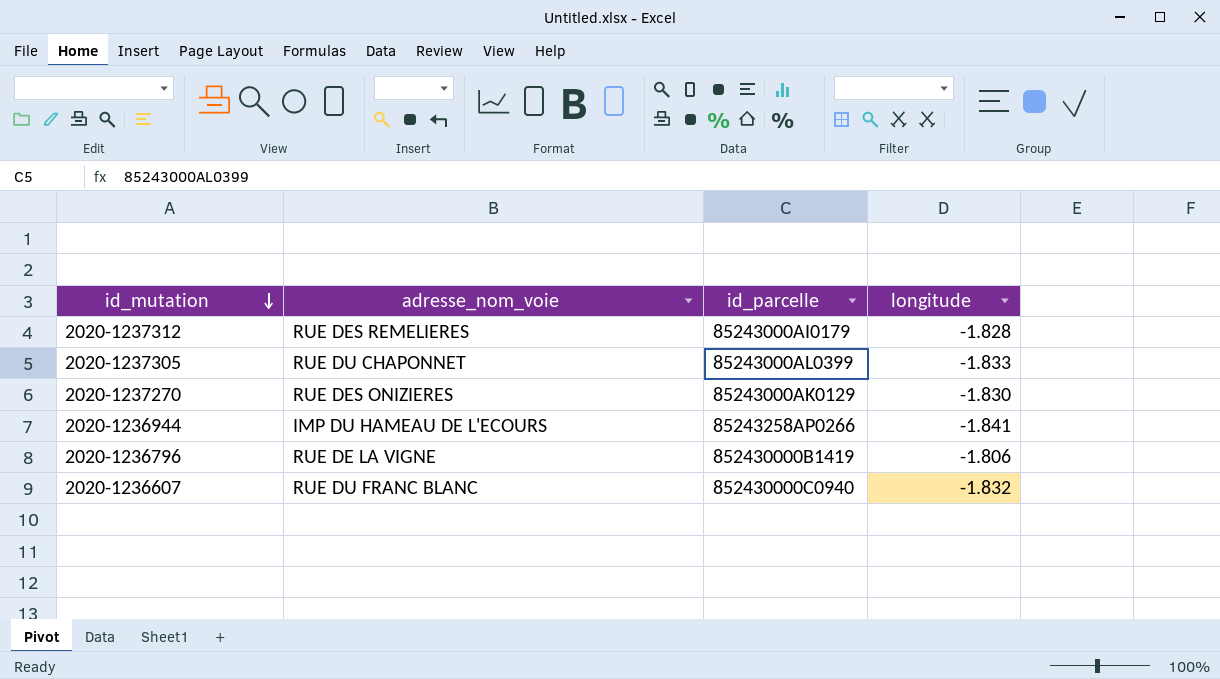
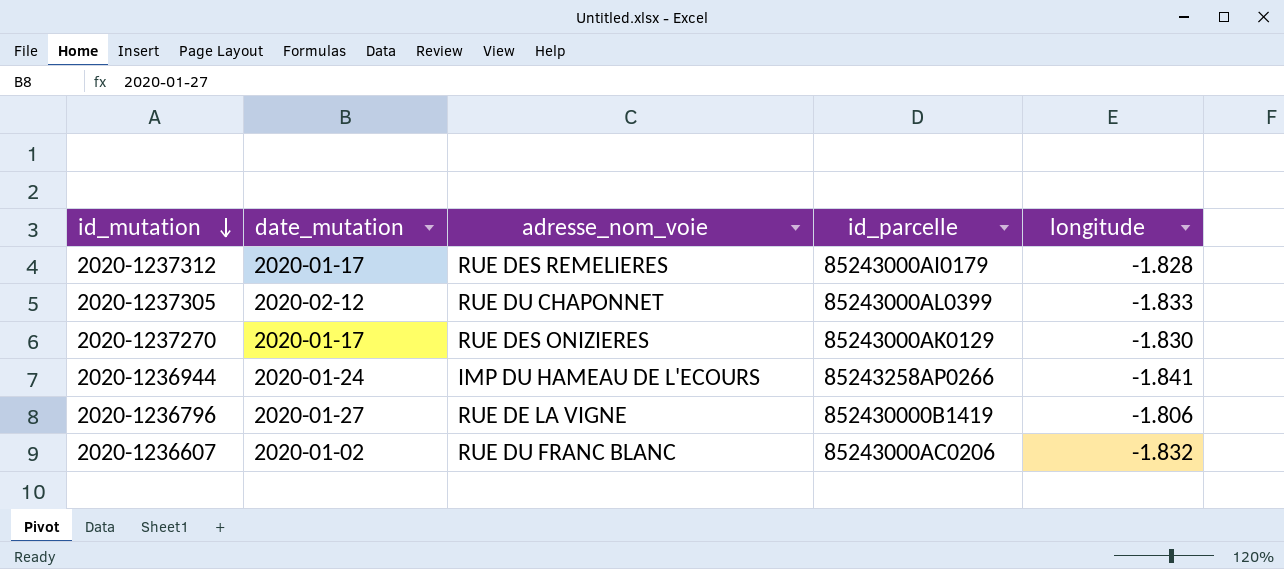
column date_mutation | position: none -> 2
2020-1236607 | id_parcelle: 852430000C0940 -> 85243000AC0206

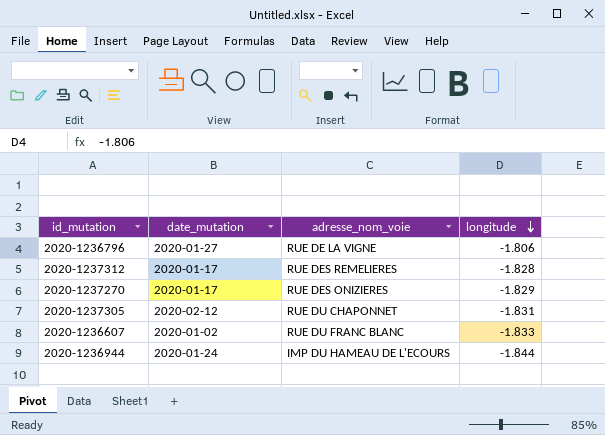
row order: id_mutation descending -> longitude descending
column id_parcelle | position: 4 -> none
2020-1237270 | longitude: -1.830 -> -1.829
2020-1237305 | longitude: -1.833 -> -1.831
2020-1236607 | longitude: -1.832 -> -1.833
2020-1236944 | longitude: -1.841 -> -1.844

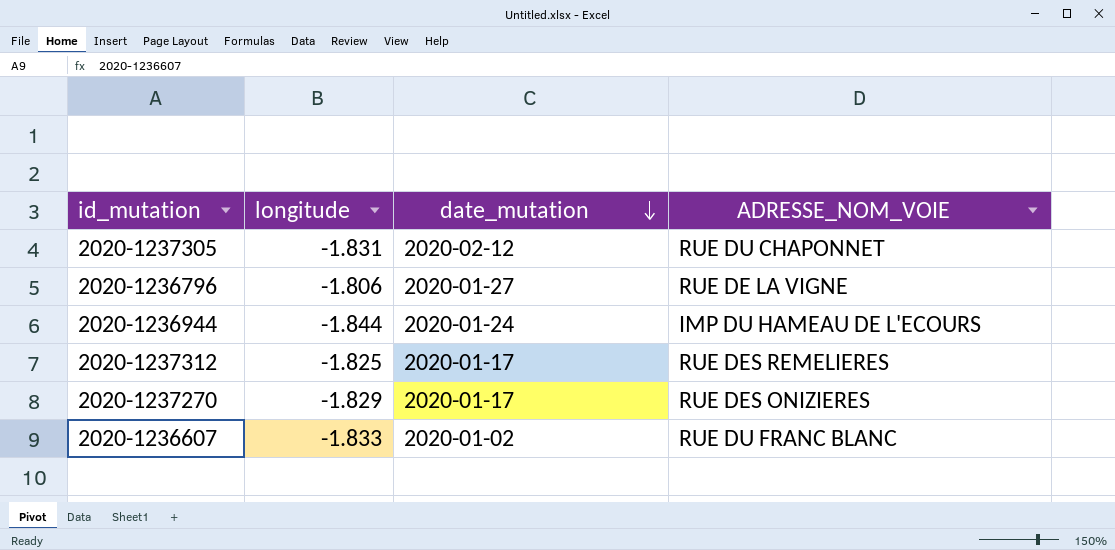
row order: longitude descending -> date_mutation descending
column longitude | position: 4 -> 2
column name: adresse_nom_voie -> ADRESSE_NOM_VOIE
2020-1237312 | longitude: -1.828 -> -1.825

